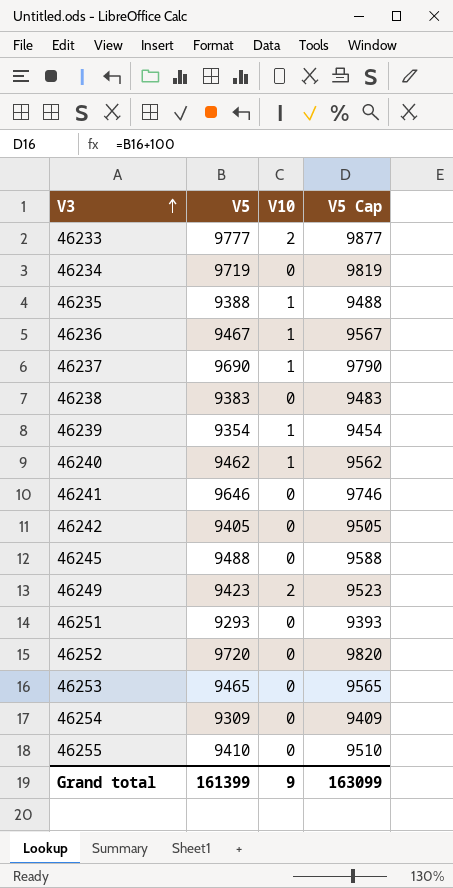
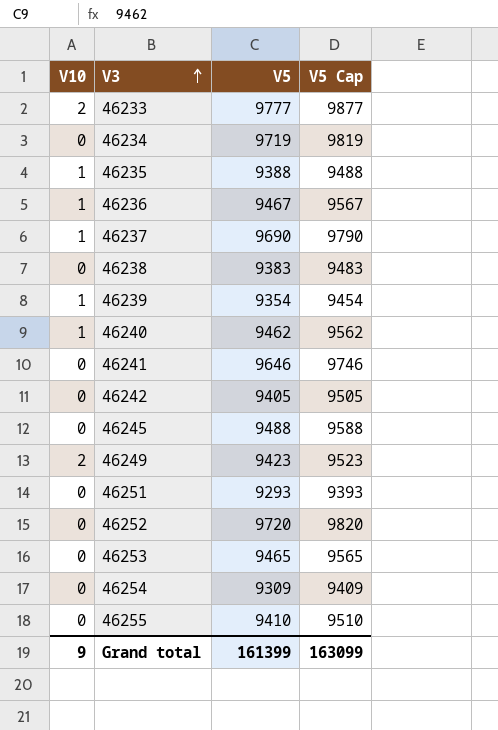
column V10 | position: 3 -> 1

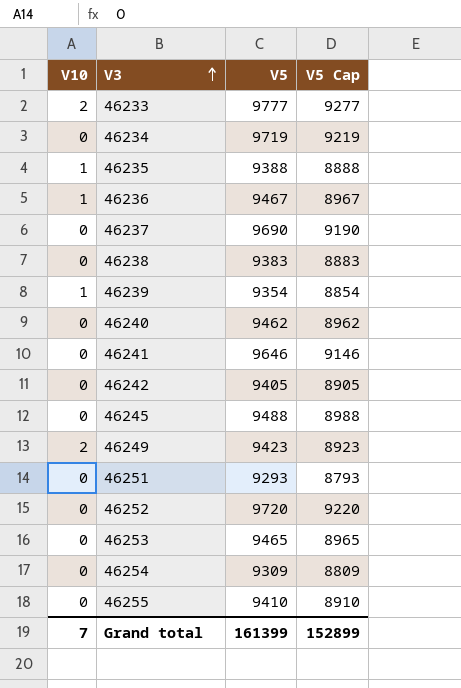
column V5 Cap | formula: [V5] + 100 -> [V5] - 500
46237 | V10: 1 -> 0
46240 | V10: 1 -> 0
Grand total | V10: 9 -> 7
Grand total | V5 Cap: 163099 -> 152899

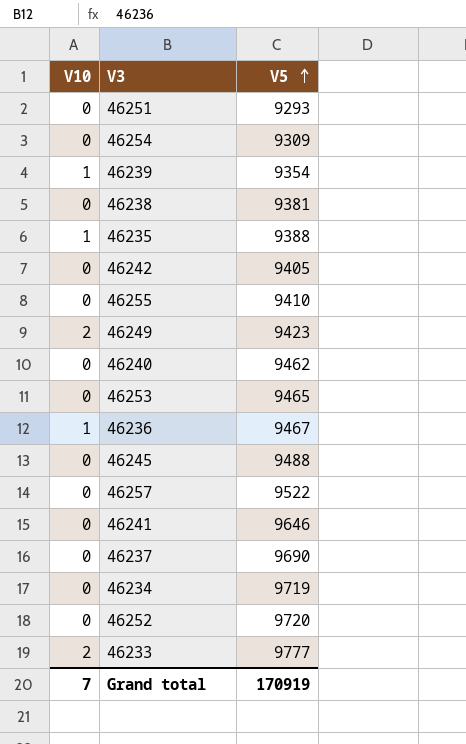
row order: V3 ascending -> V5 ascending
column V5 Cap | formula: [V5] - 500 -> none
46238 | V5: 9383 -> 9381
row 46257: none -> 0 | 9522
Grand total | V5: 161399 -> 170919

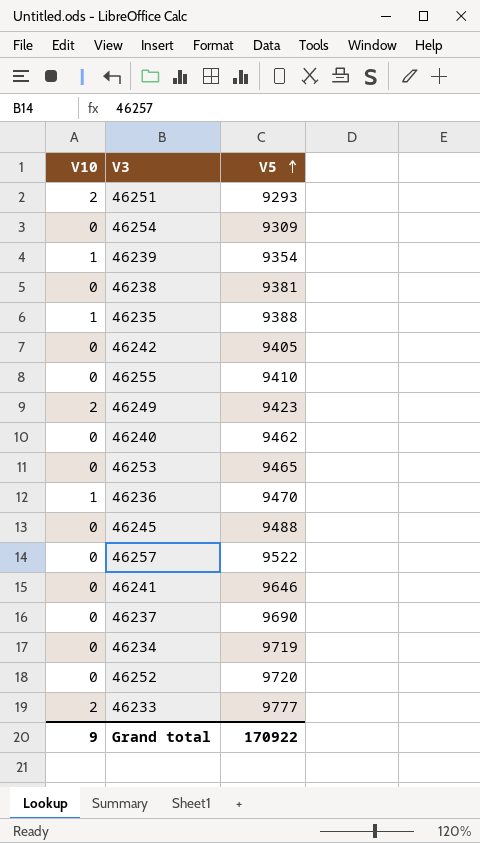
46251 | V10: 0 -> 2
46236 | V5: 9467 -> 9470
Grand total | V10: 7 -> 9
Grand total | V5: 170919 -> 170922

